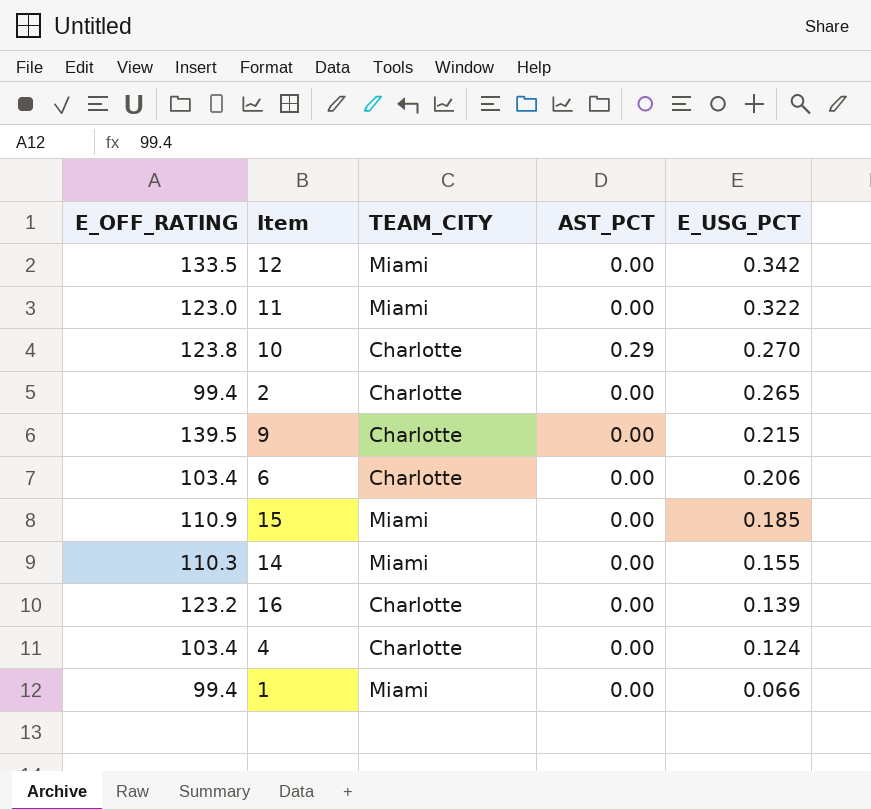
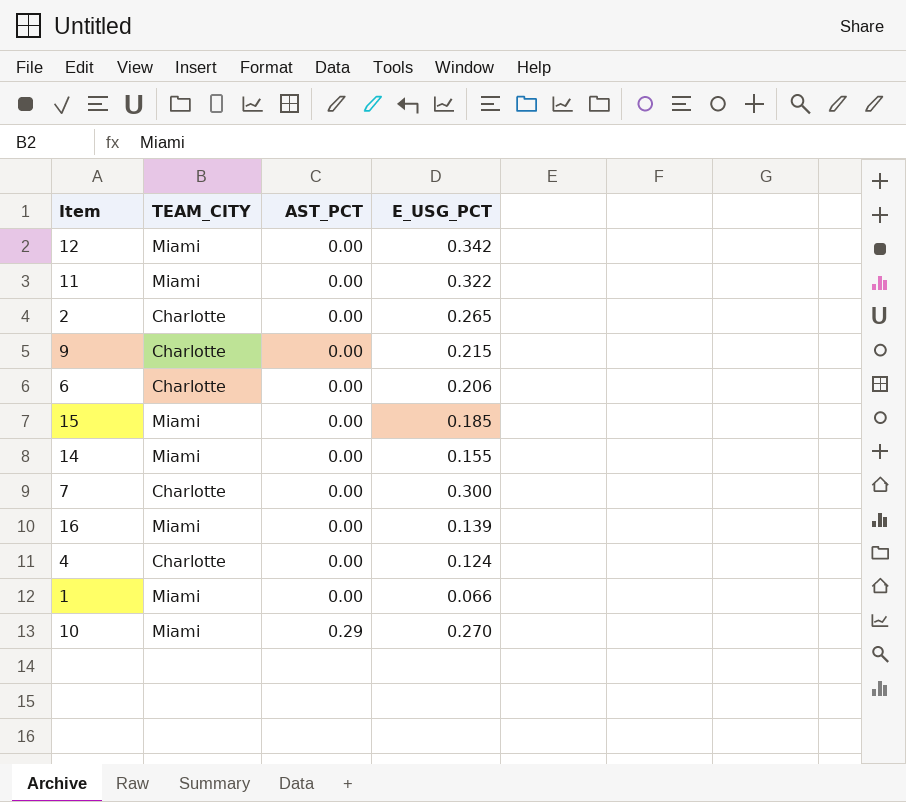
row order: E_USG_PCT descending -> AST_PCT ascending
column E_OFF_RATING | position: 1 -> none
row 7: none -> Charlotte | 0.00 | 0.300
16 | TEAM_CITY: Charlotte -> Miami
10 | TEAM_CITY: Charlotte -> Miami

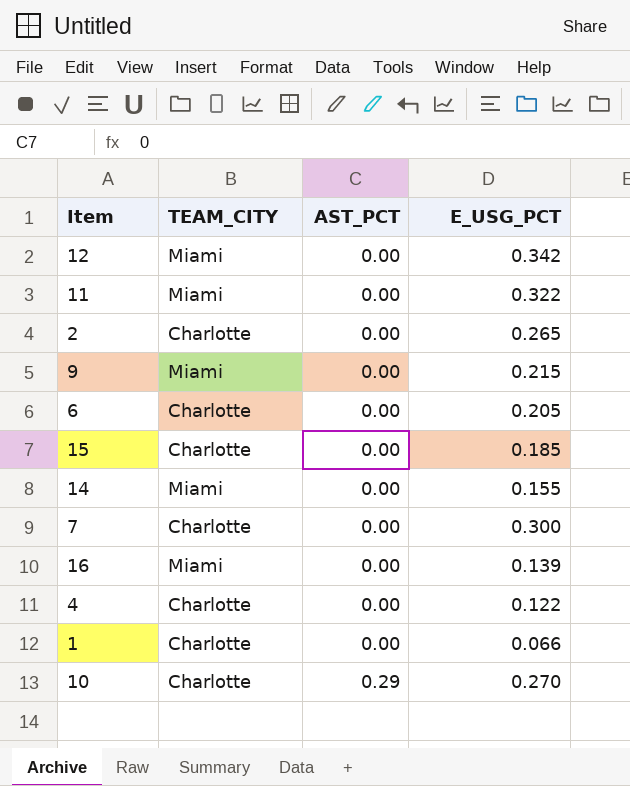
9 | TEAM_CITY: Charlotte -> Miami
6 | E_USG_PCT: 0.206 -> 0.205
15 | TEAM_CITY: Miami -> Charlotte
4 | E_USG_PCT: 0.124 -> 0.122
1 | TEAM_CITY: Miami -> Charlotte
10 | TEAM_CITY: Miami -> Charlotte

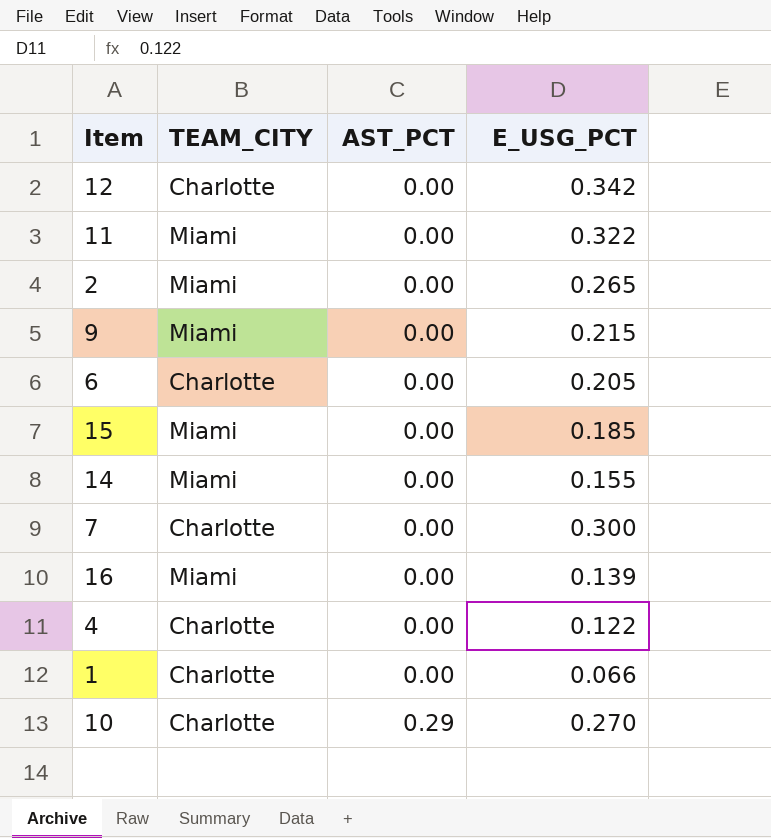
12 | TEAM_CITY: Miami -> Charlotte
2 | TEAM_CITY: Charlotte -> Miami
15 | TEAM_CITY: Charlotte -> Miami

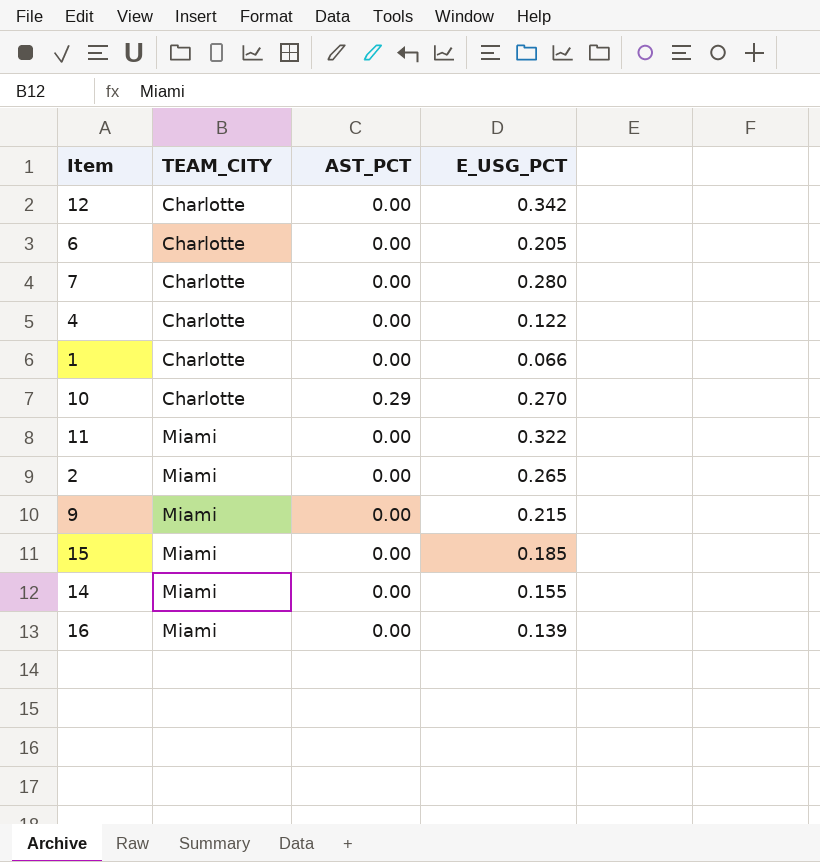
row order: AST_PCT ascending -> TEAM_CITY ascending
7 | E_USG_PCT: 0.300 -> 0.280

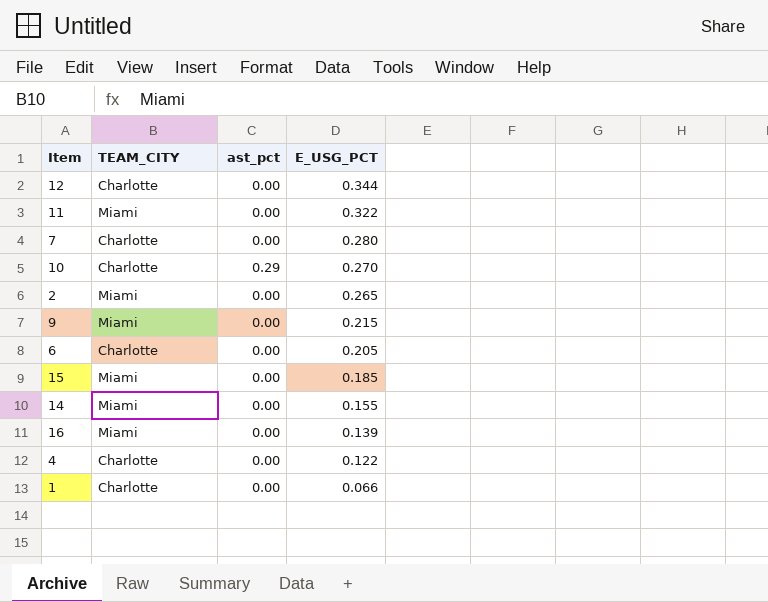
row order: TEAM_CITY ascending -> E_USG_PCT descending
column name: AST_PCT -> ast_pct
12 | E_USG_PCT: 0.342 -> 0.344

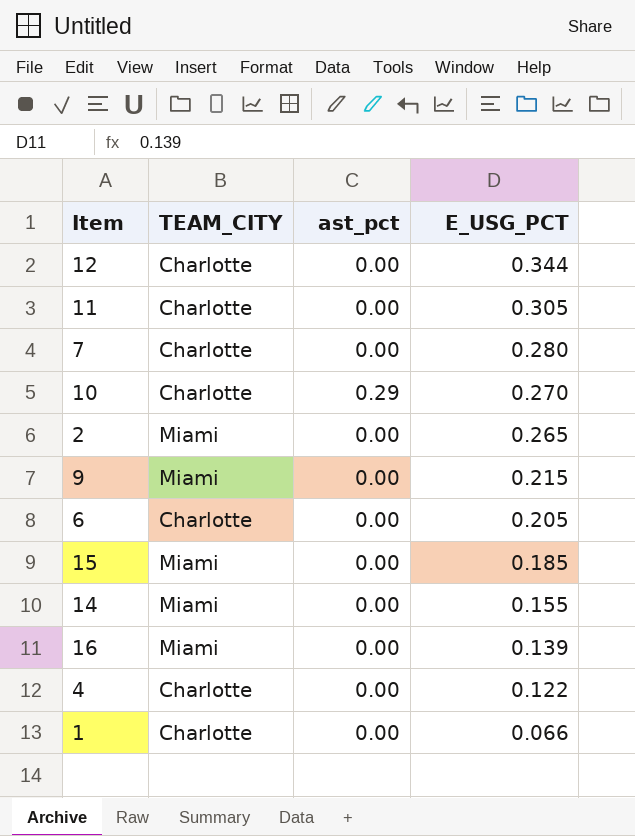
11 | TEAM_CITY: Miami -> Charlotte
11 | E_USG_PCT: 0.322 -> 0.305

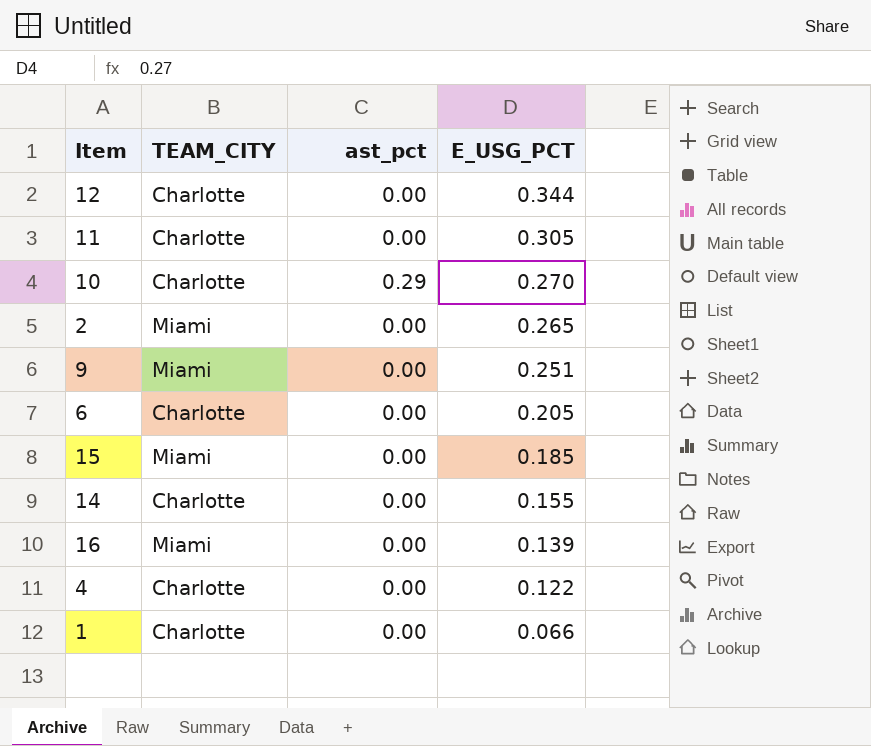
row 7: Charlotte | 0.00 | 0.280 -> none
9 | E_USG_PCT: 0.215 -> 0.251
14 | TEAM_CITY: Miami -> Charlotte

